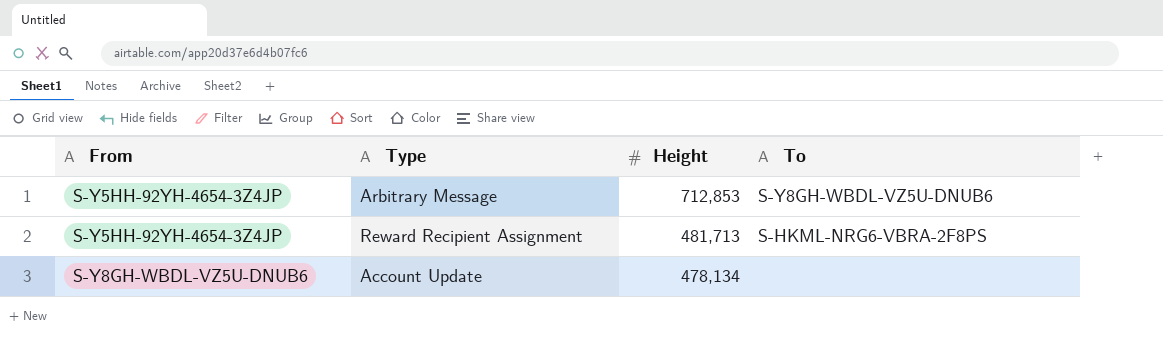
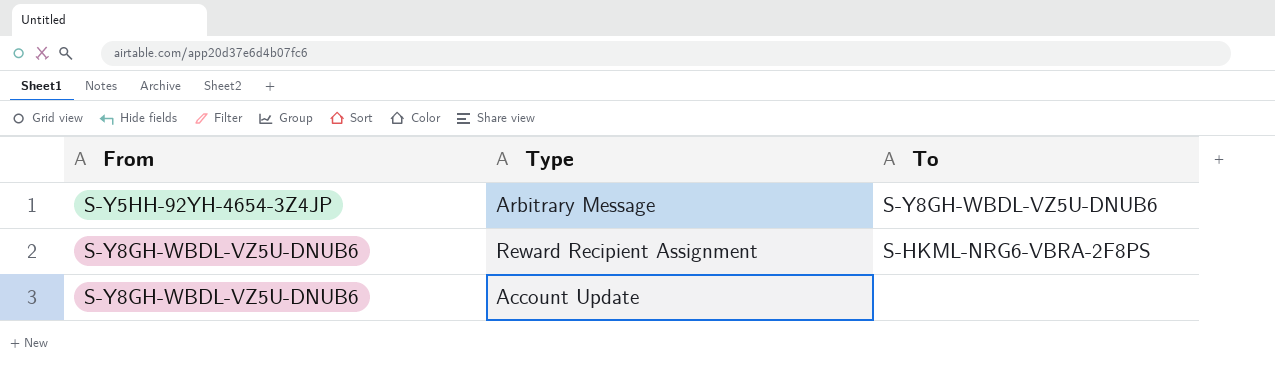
column Height | position: 3 -> none
Reward Recipient Assignment | From: S-Y5HH-92YH-4654-3Z4JP -> S-Y8GH-WBDL-VZ5U-DNUB6

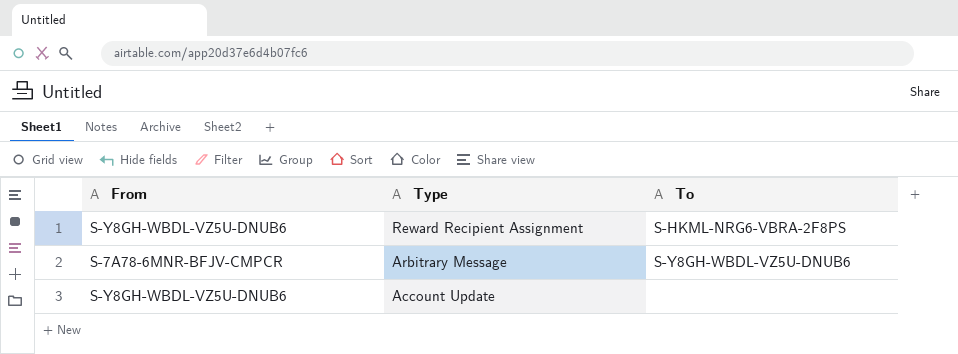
row order: From ascending -> Type descending
Arbitrary Message | From: S-Y5HH-92YH-4654-3Z4JP -> S-7A78-6MNR-BFJV-CMPCR

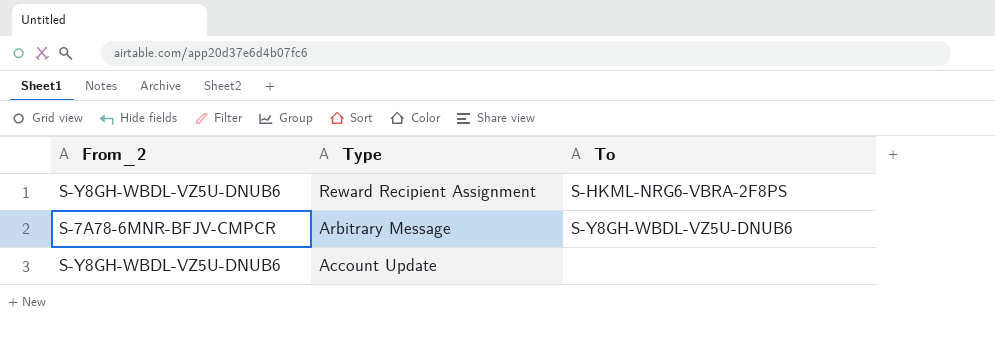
column name: From -> From_2

